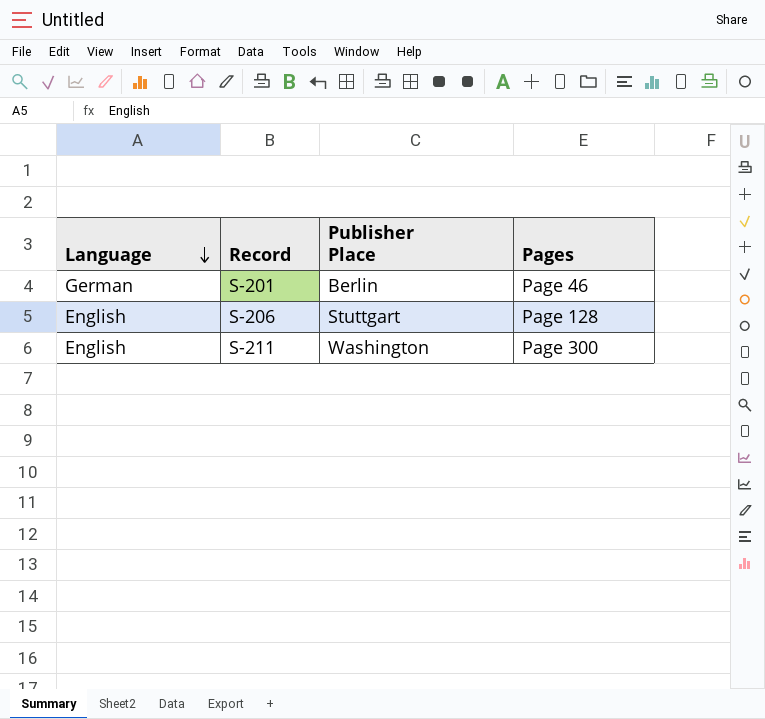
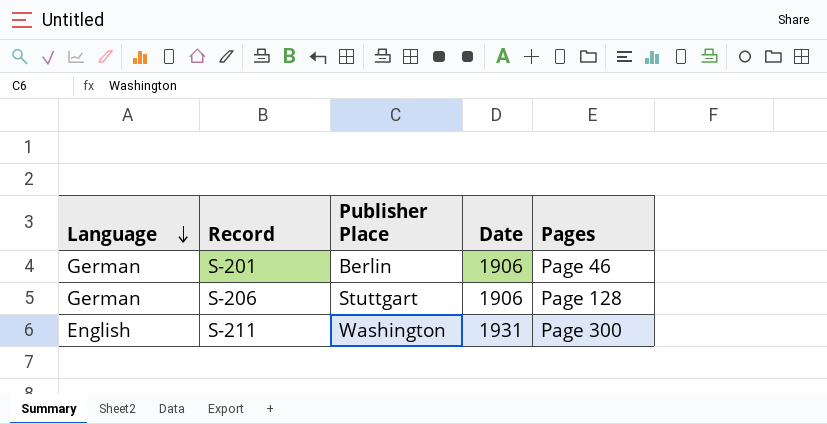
column Date | position: none -> 4
S-206 | Language: English -> German

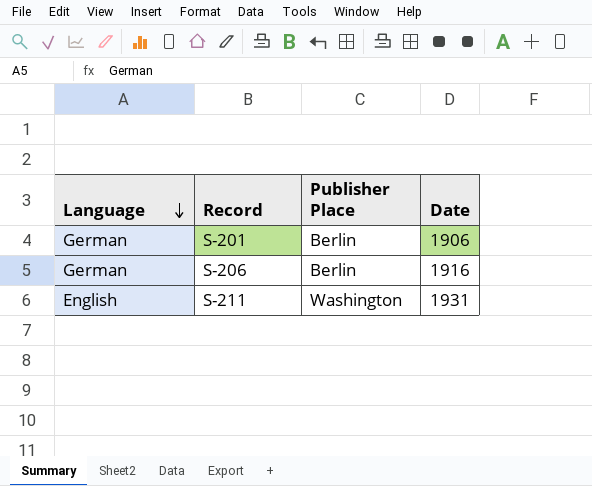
column Pages | position: 5 -> none
S-206 | Publisher Place: Stuttgart -> Berlin
S-206 | Date: 1906 -> 1916

